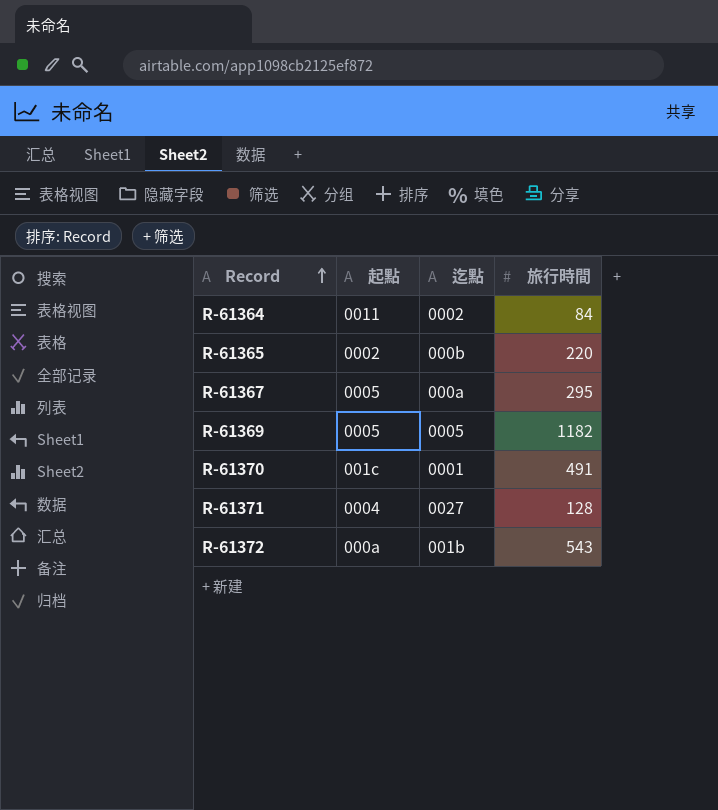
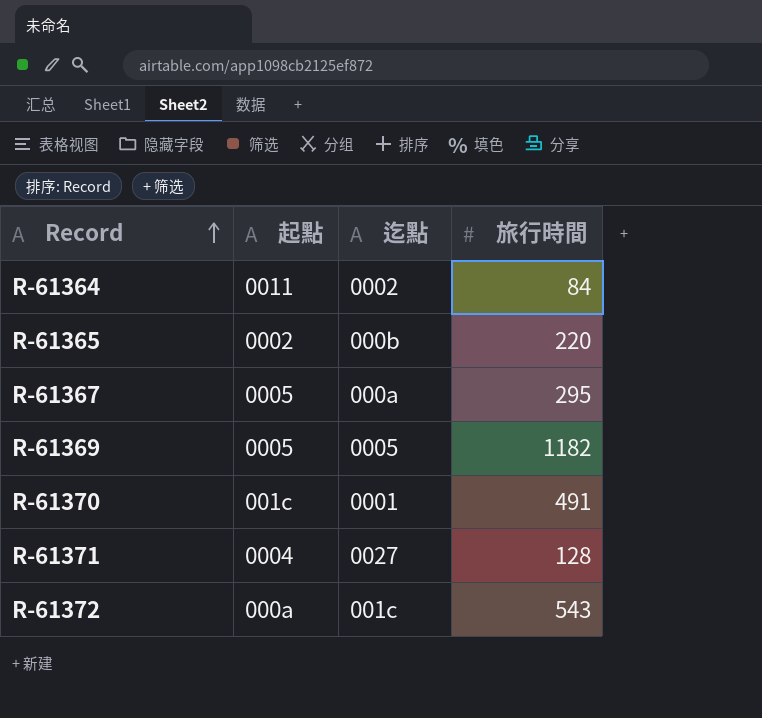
R-61372 | 迄點: 001b -> 001c

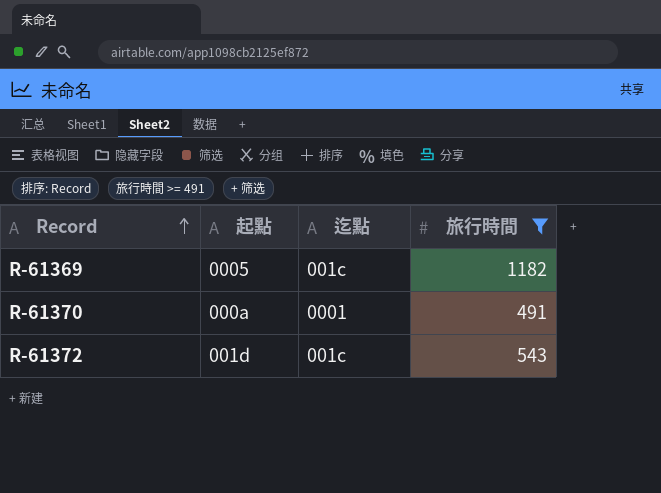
filter: none -> 旅行時間 >= 491
R-61369 | 迄點: 0005 -> 001c
R-61370 | 起點: 001c -> 000a
R-61372 | 起點: 000a -> 001d

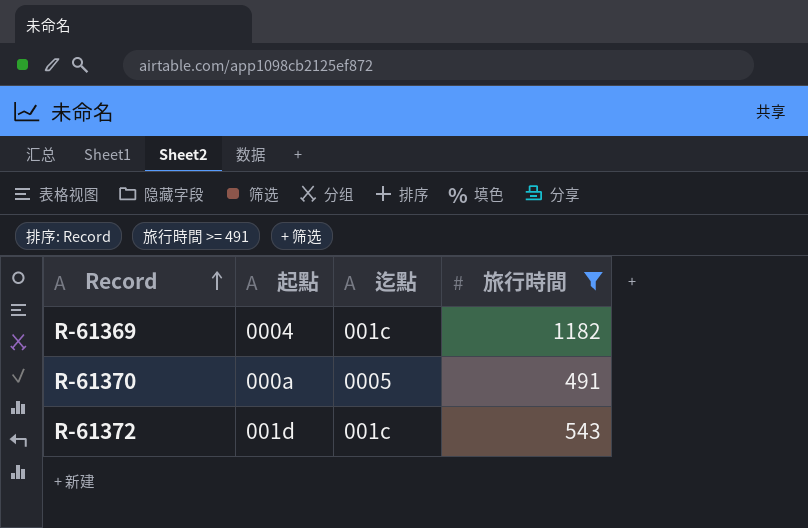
R-61369 | 起點: 0005 -> 0004
R-61370 | 迄點: 0001 -> 0005

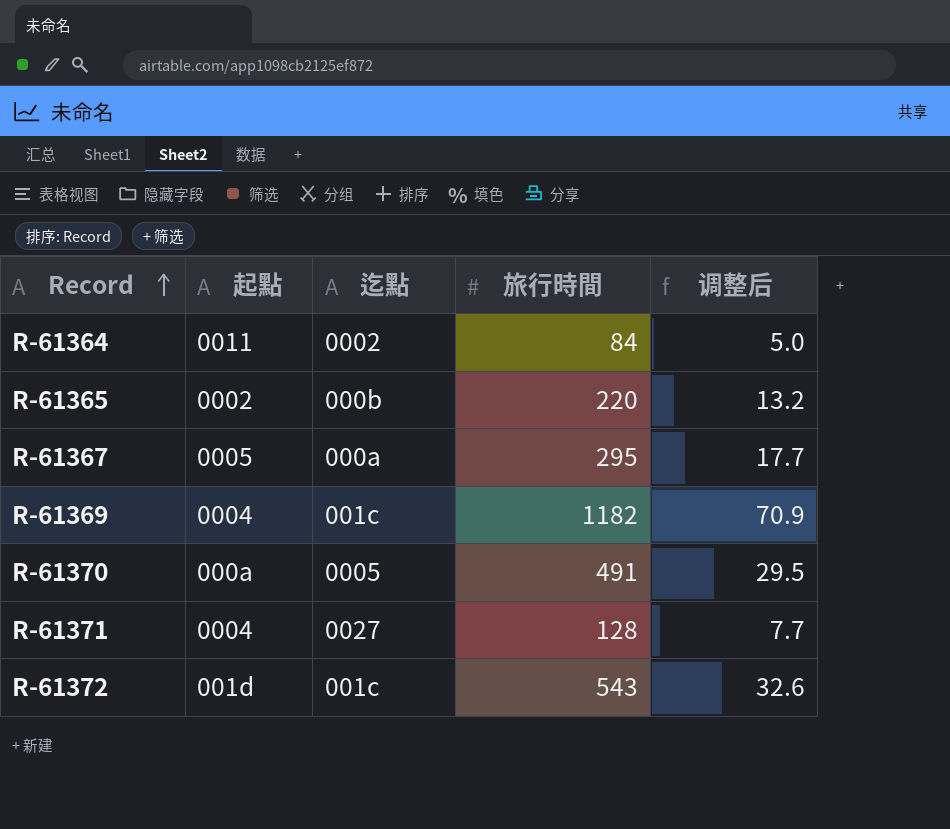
filter: 旅行時間 >= 491 -> none
column 调整后 | formula: none -> [旅行時間] * 0.06

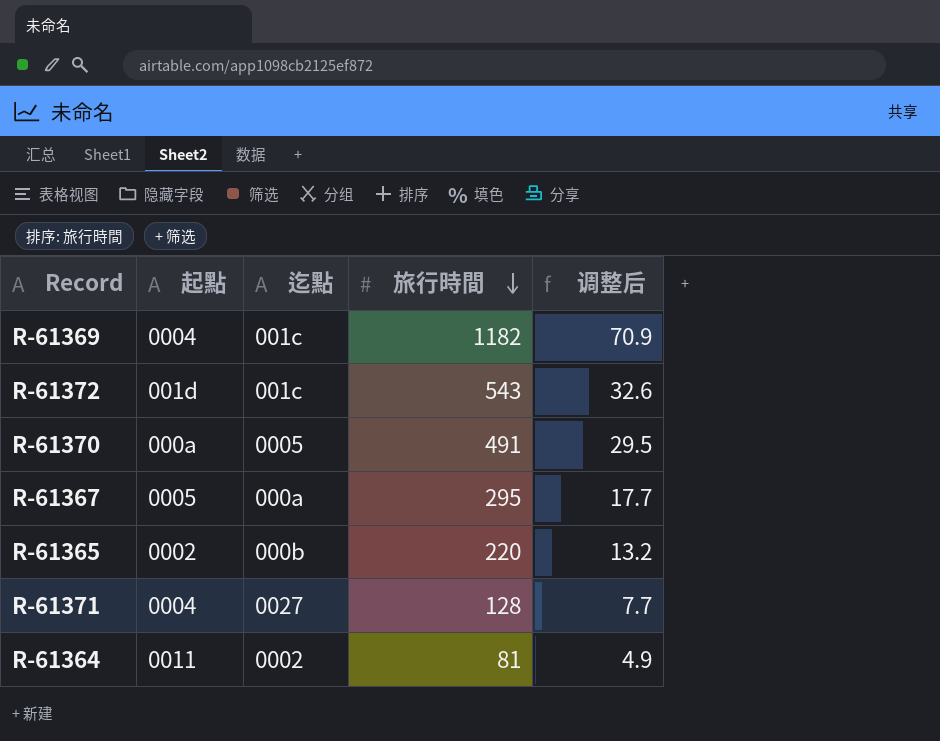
row order: Record ascending -> 旅行時間 descending
R-61364 | 旅行時間: 84 -> 81
R-61364 | 调整后: 5.0 -> 4.9

